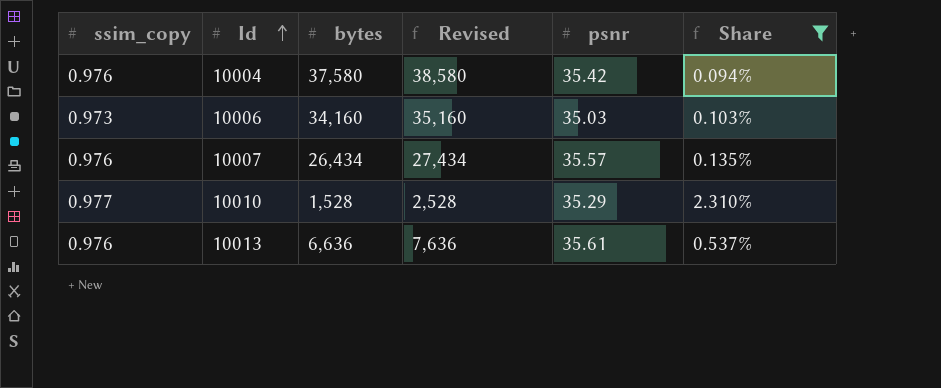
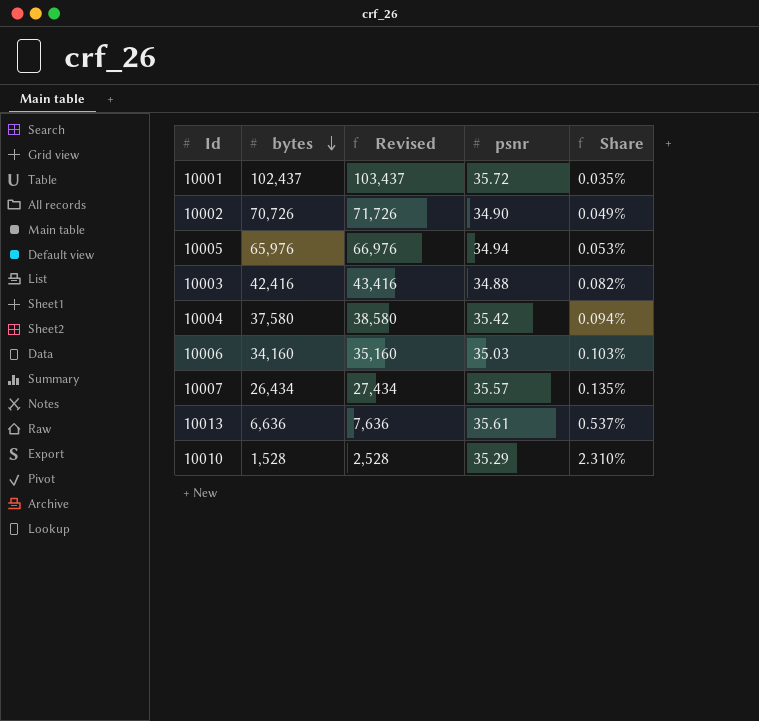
filter: Share >= 0.094% -> none
row order: Id ascending -> bytes descending
column ssim_copy | position: 1 -> none

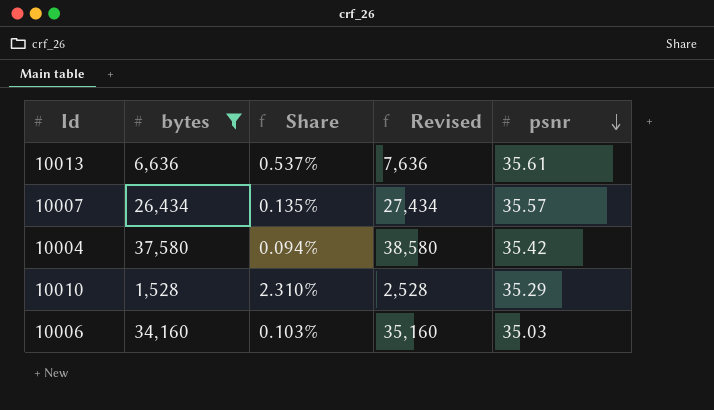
filter: none -> bytes <= 37,580
row order: bytes descending -> psnr descending
column Share | position: 5 -> 3

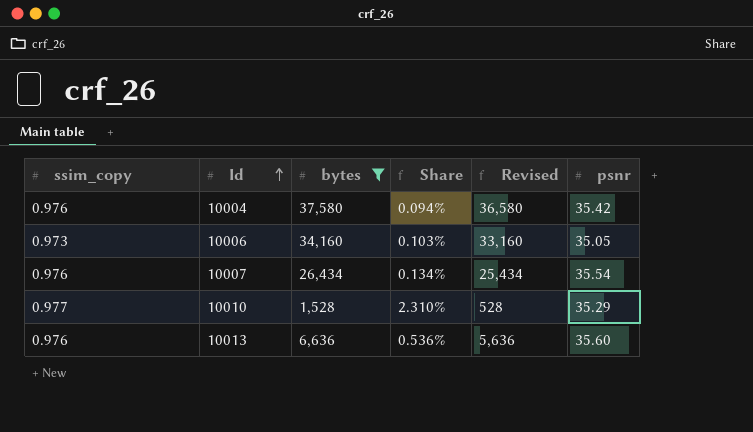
row order: psnr descending -> Id ascending
column ssim_copy | position: none -> 1
column Revised | formula: [bytes] + 1000 -> [bytes] - 1000
10006 | psnr: 35.03 -> 35.05
10007 | Share: 0.135% -> 0.134%
10007 | psnr: 35.57 -> 35.54
10013 | Share: 0.537% -> 0.536%
10013 | psnr: 35.61 -> 35.60

